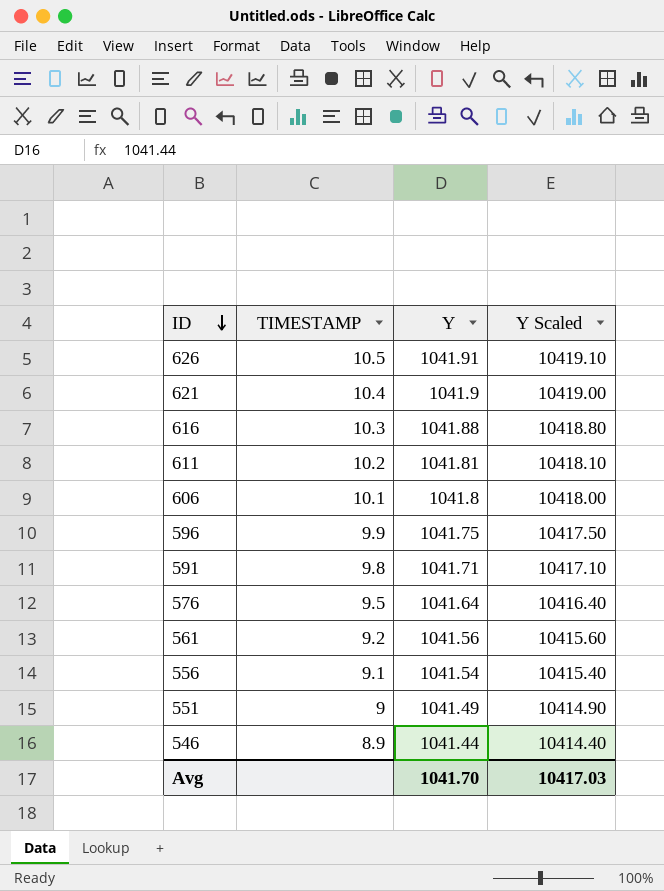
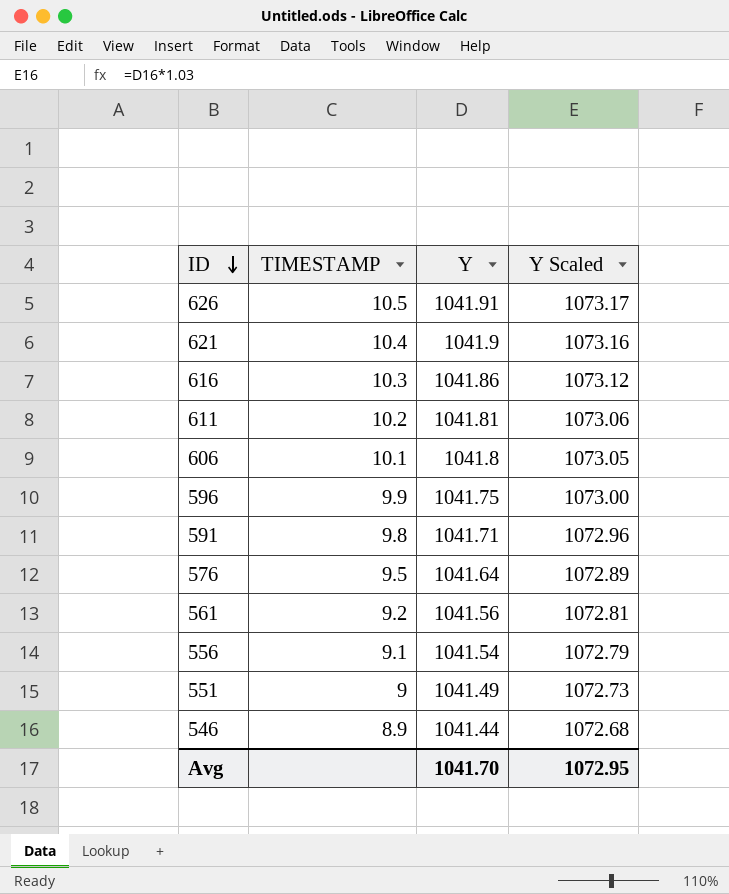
column Y Scaled | formula: [Y] * 10 -> [Y] * 1.03
616 | Y: 1041.88 -> 1041.86
Avg | Y Scaled: 10417.03 -> 1072.95

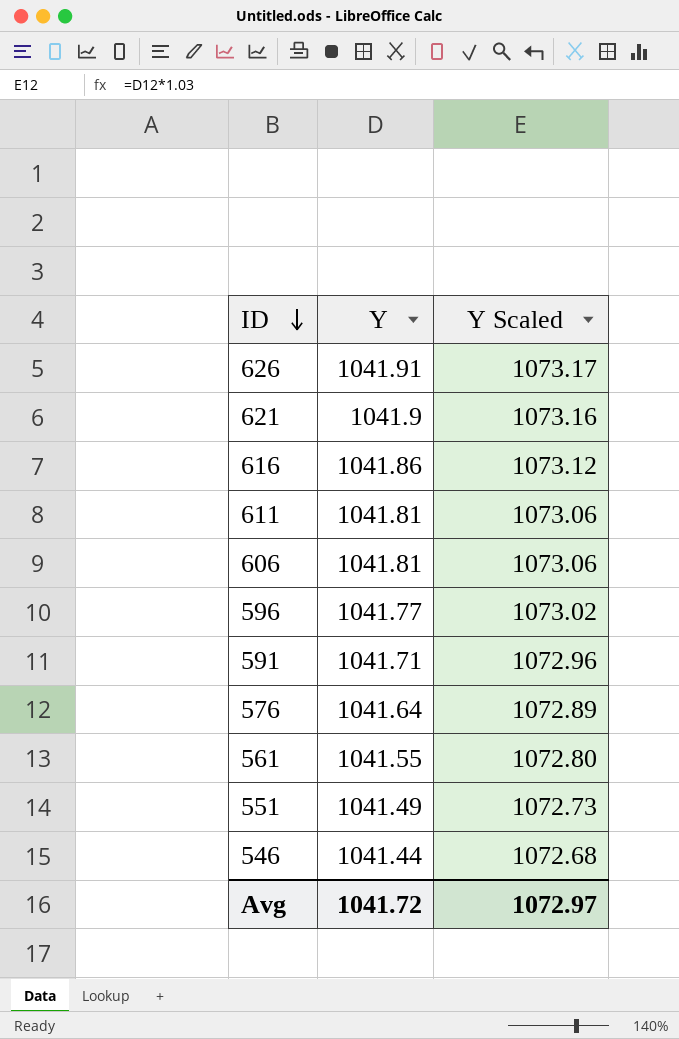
column TIMESTAMP | position: 2 -> none
row 556: 9.1 | 1041.54 | 1072.79 -> none
606 | Y: 1041.8 -> 1041.81
606 | Y Scaled: 1073.05 -> 1073.06
596 | Y: 1041.75 -> 1041.77
596 | Y Scaled: 1073.00 -> 1073.02
561 | Y: 1041.56 -> 1041.55
561 | Y Scaled: 1072.81 -> 1072.80
Avg | Y: 1041.70 -> 1041.72
Avg | Y Scaled: 1072.95 -> 1072.97

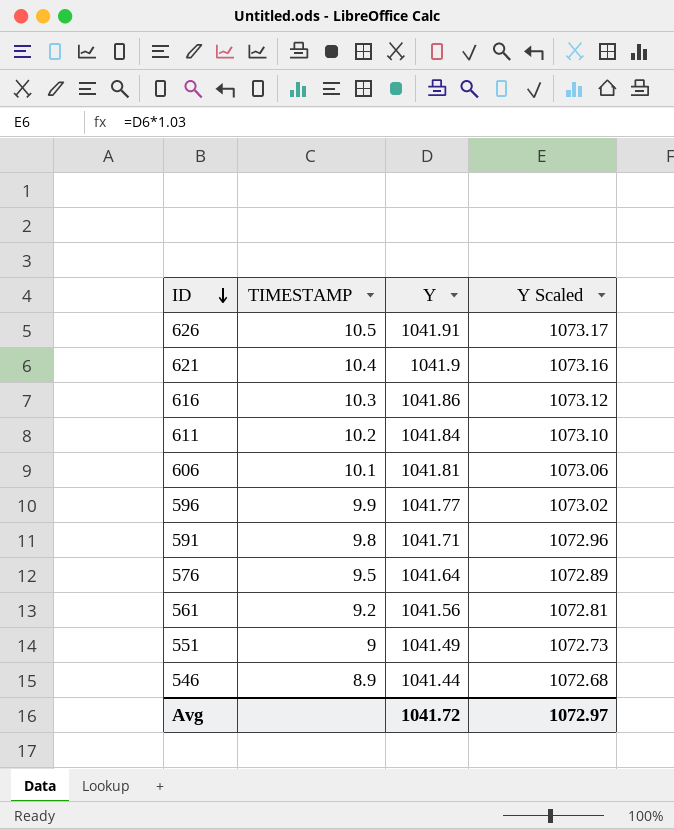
column TIMESTAMP | position: none -> 2
611 | Y: 1041.81 -> 1041.84
611 | Y Scaled: 1073.06 -> 1073.10
561 | Y: 1041.55 -> 1041.56
561 | Y Scaled: 1072.80 -> 1072.81

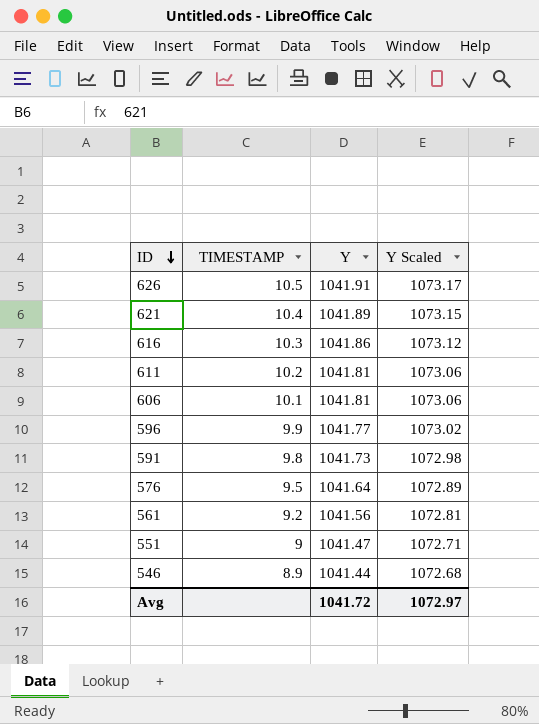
621 | Y: 1041.9 -> 1041.89
621 | Y Scaled: 1073.16 -> 1073.15
611 | Y: 1041.84 -> 1041.81
611 | Y Scaled: 1073.10 -> 1073.06
591 | Y: 1041.71 -> 1041.73
591 | Y Scaled: 1072.96 -> 1072.98
551 | Y: 1041.49 -> 1041.47
551 | Y Scaled: 1072.73 -> 1072.71

